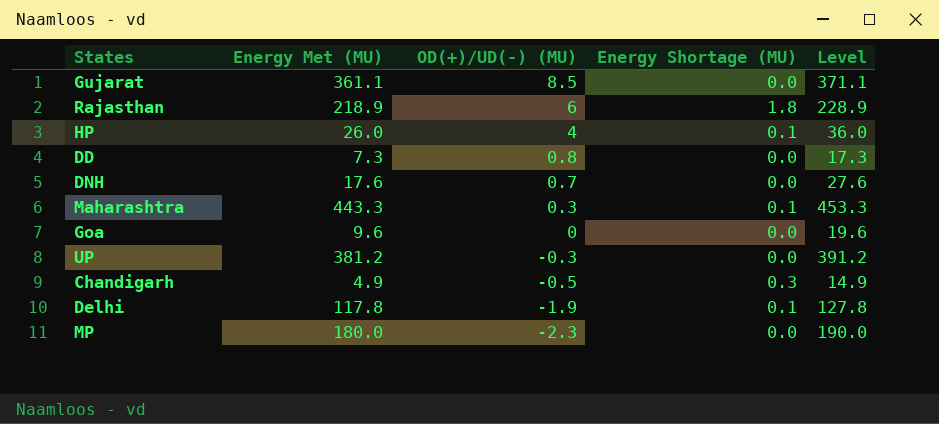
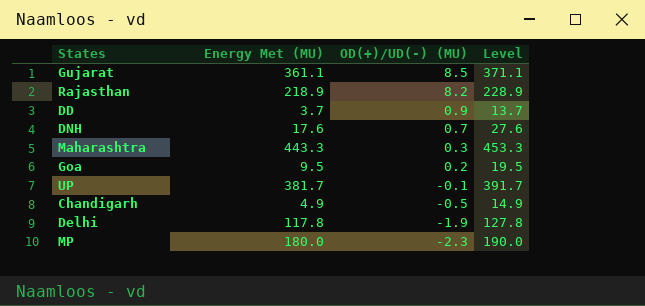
column Energy Shortage (MU) | position: 4 -> none
row HP: 26.0 | 4 | 0.1 | 36.0 -> none
Rajasthan | OD(+)/UD(-) (MU): 6 -> 8.2
DD | Energy Met (MU): 7.3 -> 3.7
DD | OD(+)/UD(-) (MU): 0.8 -> 0.9
DD | Level: 17.3 -> 13.7
Goa | Energy Met (MU): 9.6 -> 9.5
Goa | OD(+)/UD(-) (MU): 0 -> 0.2
Goa | Level: 19.6 -> 19.5
UP | Energy Met (MU): 381.2 -> 381.7
UP | OD(+)/UD(-) (MU): -0.3 -> -0.1
UP | Level: 391.2 -> 391.7

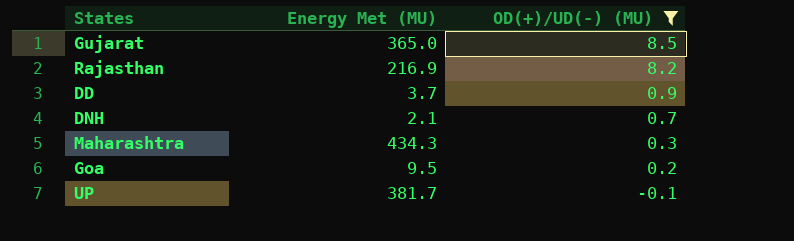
filter: none -> OD(+)/UD(-) (MU) >= -0.1
column Level | formula: [Energy Met (MU)] + 10 -> none
Gujarat | Energy Met (MU): 361.1 -> 365.0
Rajasthan | Energy Met (MU): 218.9 -> 216.9
DNH | Energy Met (MU): 17.6 -> 2.1
Maharashtra | Energy Met (MU): 443.3 -> 434.3

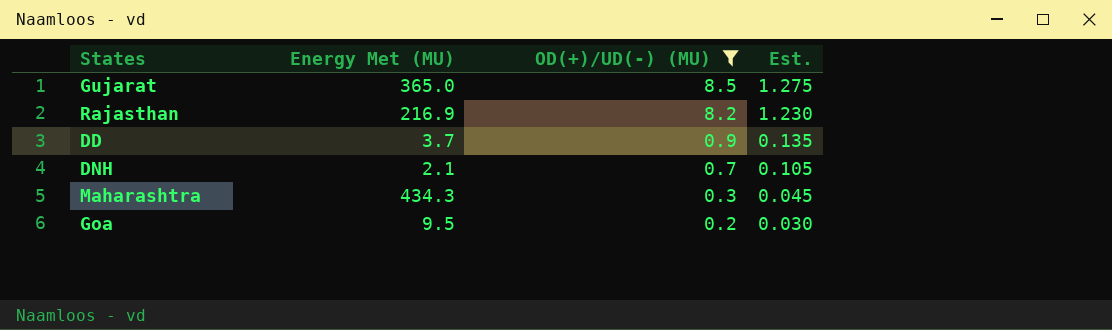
column Est. | formula: none -> [OD(+)/UD(-) (MU)] * 0.15
row UP: 381.7 | -0.1 -> none

